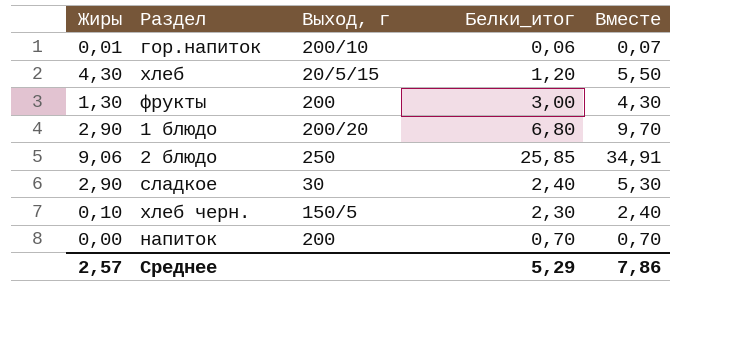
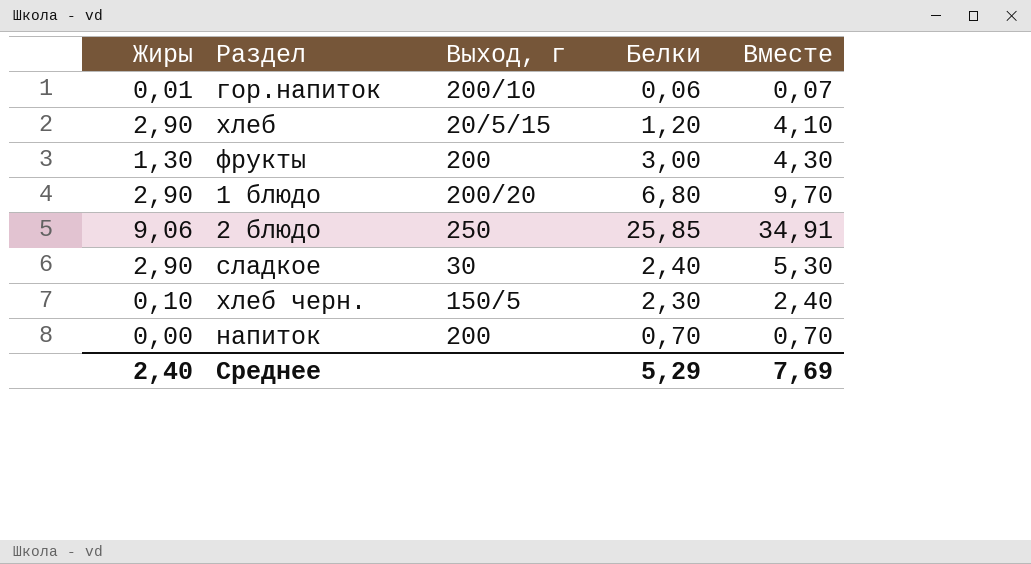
column name: Белки_итог -> Белки
хлеб | Жиры: 4,30 -> 2,90
хлеб | Вместе: 5,50 -> 4,10
Среднее | Жиры: 2,57 -> 2,40
Среднее | Вместе: 7,86 -> 7,69

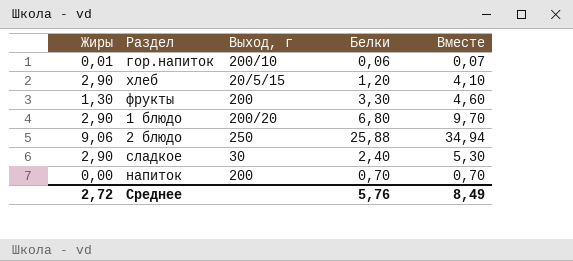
row хлеб черн.: 0,10 | 150/5 | 2,30 | 2,40 -> none
фрукты | Белки: 3,00 -> 3,30
фрукты | Вместе: 4,30 -> 4,60
2 блюдо | Белки: 25,85 -> 25,88
2 блюдо | Вместе: 34,91 -> 34,94
Среднее | Жиры: 2,40 -> 2,72
Среднее | Белки: 5,29 -> 5,76
Среднее | Вместе: 7,69 -> 8,49

